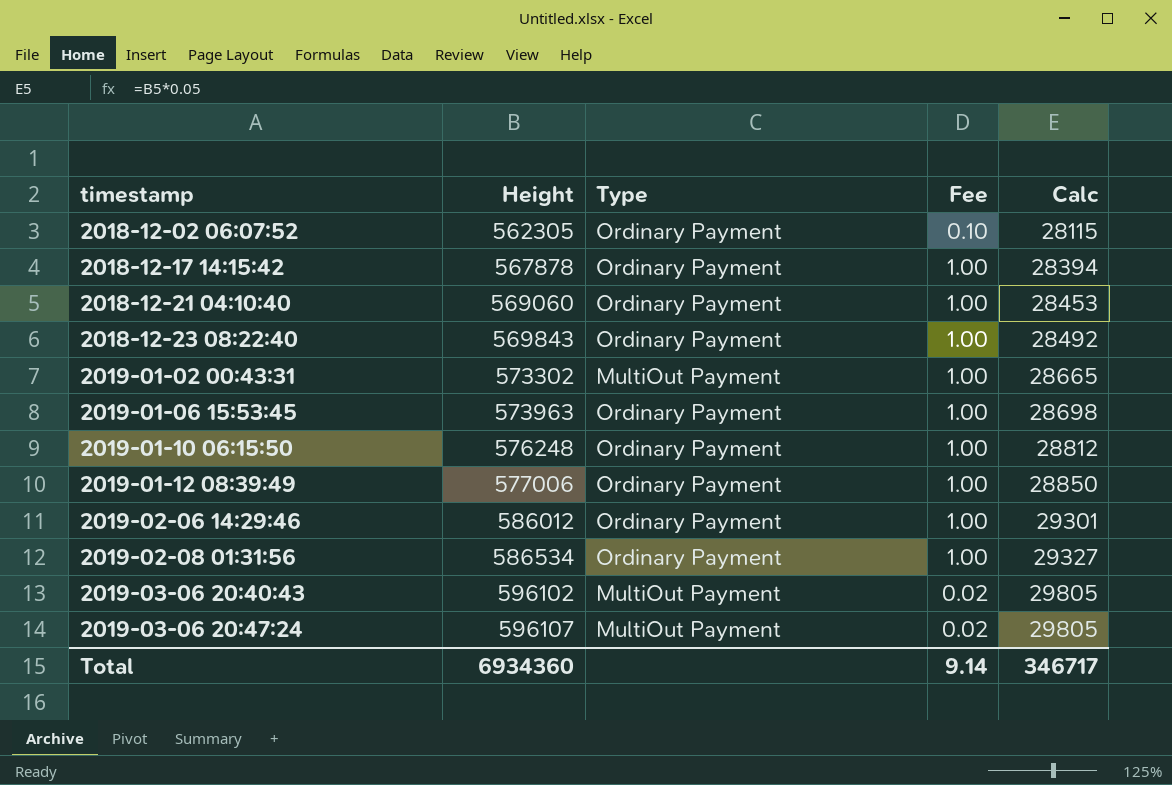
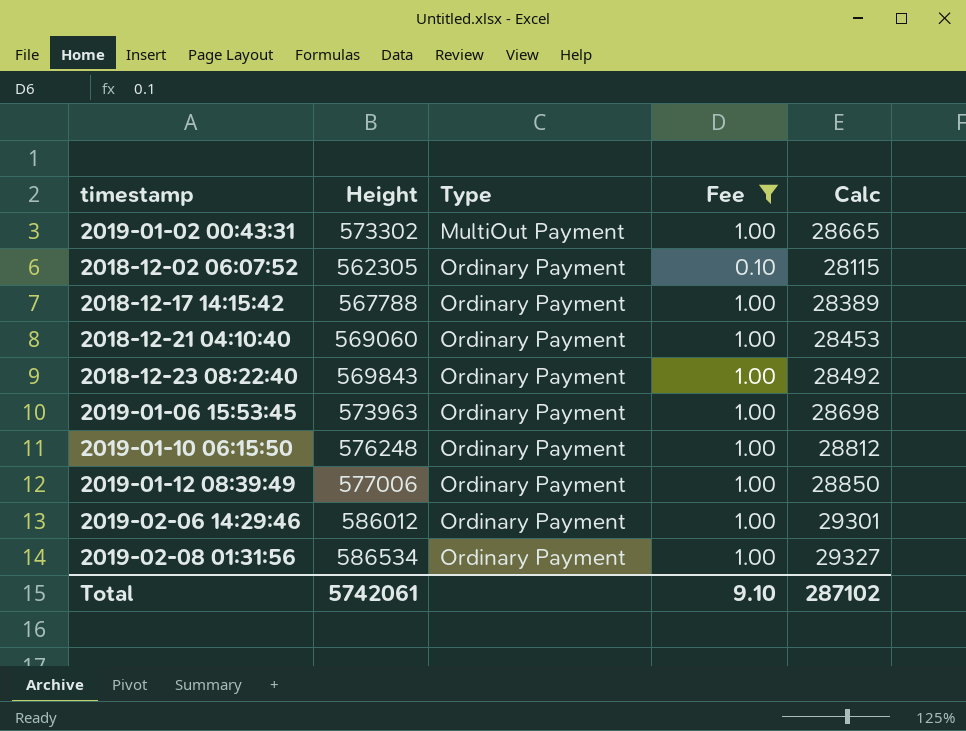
filter: none -> Fee != 0.02
row order: timestamp ascending -> Type ascending
2018-12-17 14:15:42 | Height: 567878 -> 567788
2018-12-17 14:15:42 | Calc: 28394 -> 28389
Total | Height: 6934360 -> 5742061
Total | Fee: 9.14 -> 9.10
Total | Calc: 346717 -> 287102

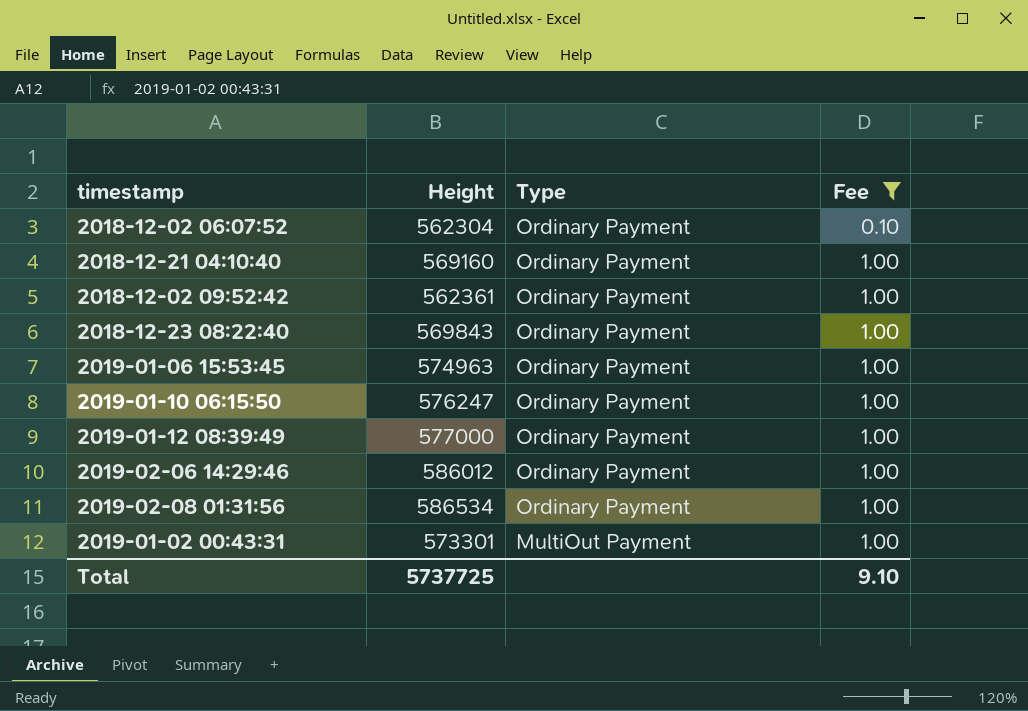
row order: Type ascending -> Type descending
column Calc | formula: [Height] * 0.05 -> none
row 2018-12-17 14:15:42: 567788 | Ordinary Payment | 1.00 | 28389 -> none
2018-12-02 06:07:52 | Height: 562305 -> 562304
2018-12-21 04:10:40 | Height: 569060 -> 569160
row 2018-12-02 09:52:42: none -> 562361 | Ordinary Payment | 1.00
2019-01-06 15:53:45 | Height: 573963 -> 574963
2019-01-10 06:15:50 | Height: 576248 -> 576247
2019-01-12 08:39:49 | Height: 577006 -> 577000
2019-01-02 00:43:31 | Height: 573302 -> 573301
Total | Height: 5742061 -> 5737725

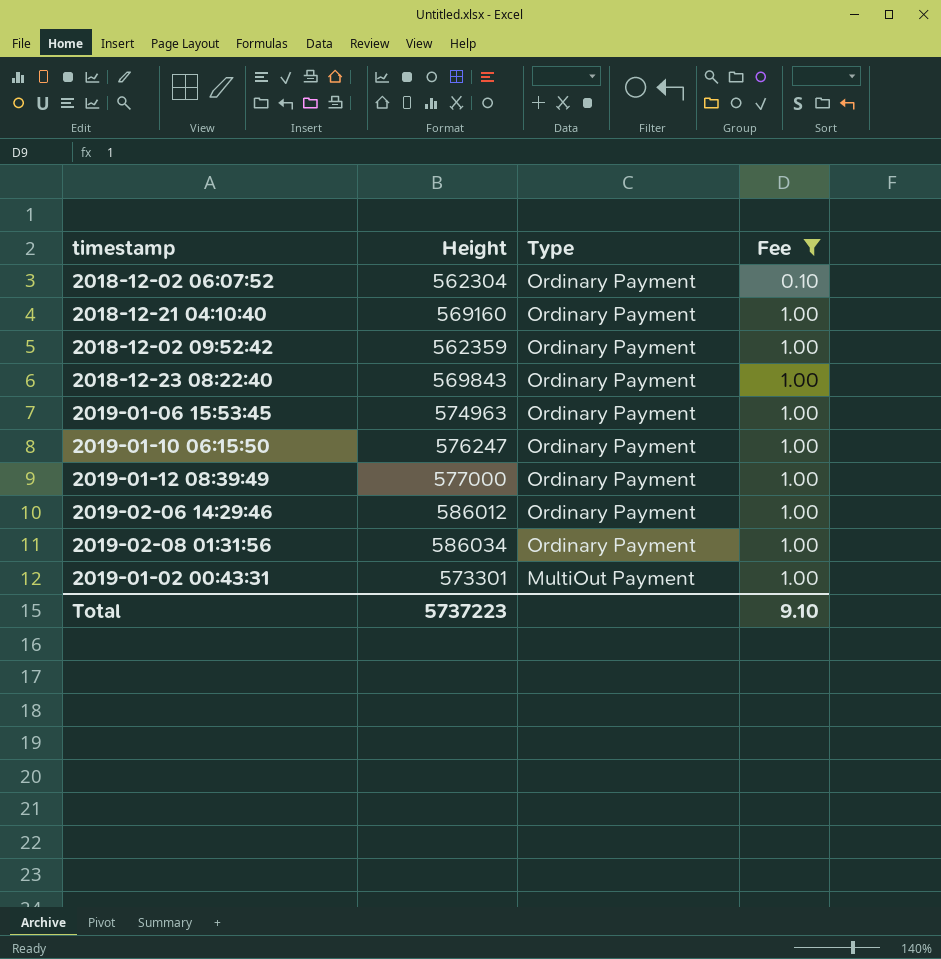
2018-12-02 09:52:42 | Height: 562361 -> 562359
2019-02-08 01:31:56 | Height: 586534 -> 586034
Total | Height: 5737725 -> 5737223

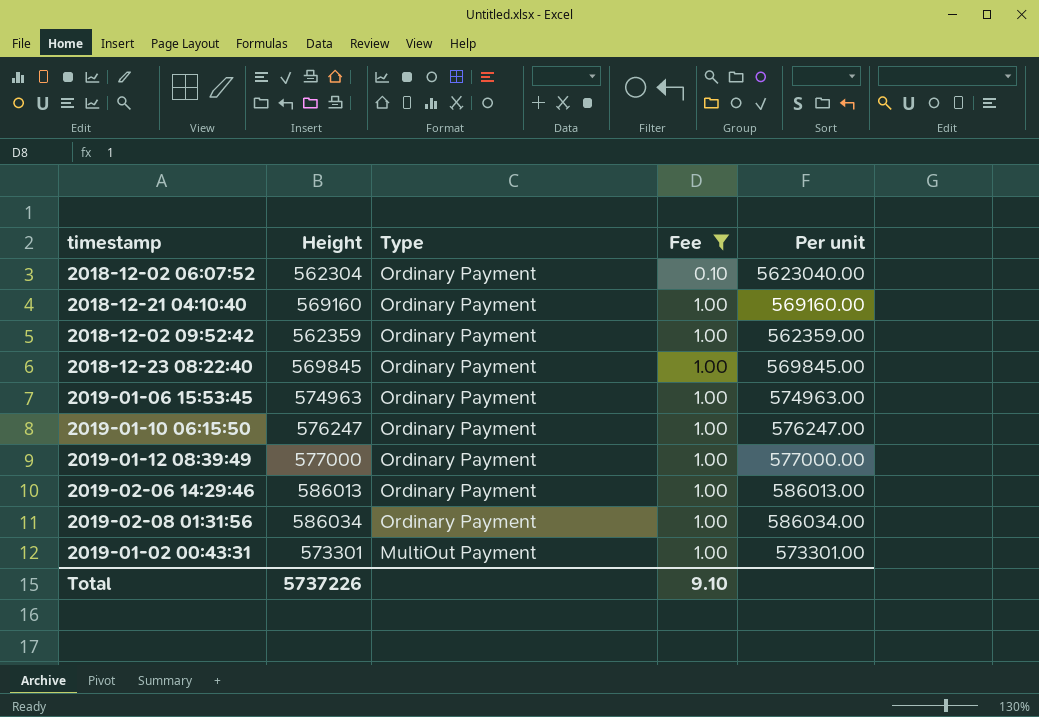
column Per unit | formula: none -> [Height] / [Fee]
2018-12-23 08:22:40 | Height: 569843 -> 569845
2019-02-06 14:29:46 | Height: 586012 -> 586013
Total | Height: 5737223 -> 5737226

